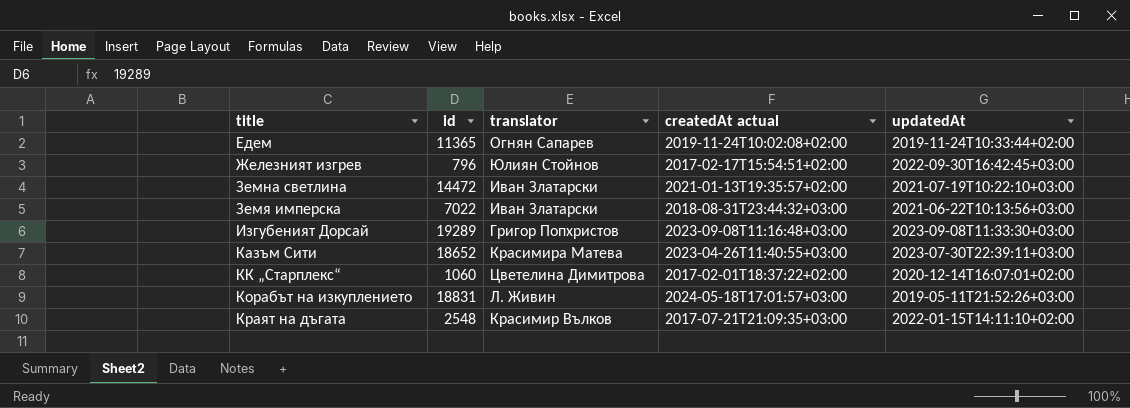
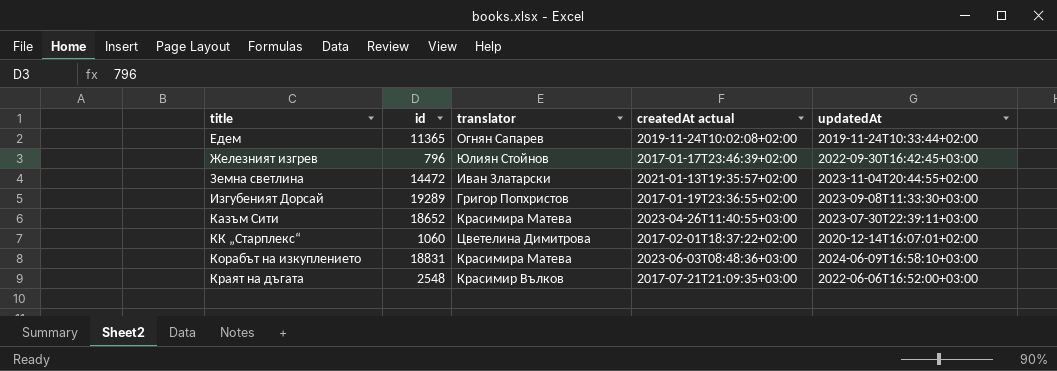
row Земя имперска: 7022 | Иван Златарски | 2018-08-31T23:44:32+03:00 | 2021-06-22T10:13:56+03:00 -> none
Железният изгрев | createdAt actual: 2017-02-17T15:54:51+02:00 -> 2017-01-17T23:46:39+02:00
Земна светлина | updatedAt: 2021-07-19T10:22:10+03:00 -> 2023-11-04T20:44:55+02:00
Изгубеният Дорсай | createdAt actual: 2023-09-08T11:16:48+03:00 -> 2017-01-19T23:36:55+02:00
Корабът на изкуплението | translator: Л. Живин -> Красимира Матева
Корабът на изкуплението | createdAt actual: 2024-05-18T17:01:57+03:00 -> 2023-06-03T08:48:36+03:00
Корабът на изкуплението | updatedAt: 2019-05-11T21:52:26+03:00 -> 2024-06-09T16:58:10+03:00
Краят на дъгата | updatedAt: 2022-01-15T14:11:10+02:00 -> 2022-06-06T16:52:00+03:00

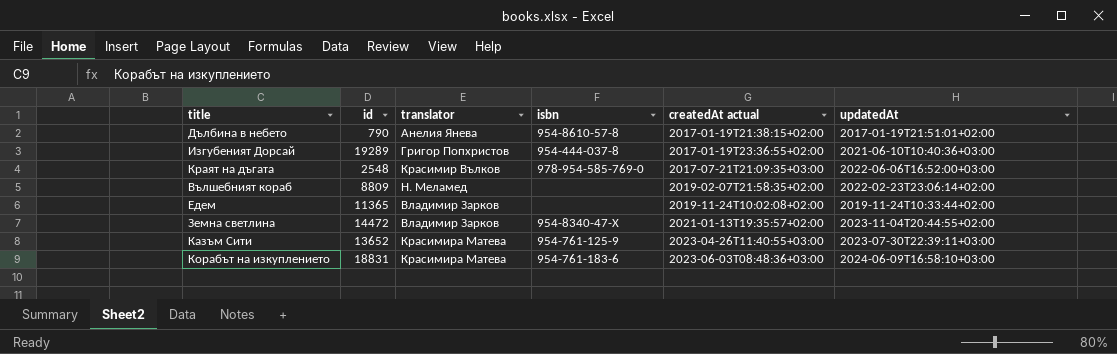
row order: title ascending -> createdAt actual ascending
column isbn | position: none -> 4
row Железният изгрев: 796 | Юлиян Стойнов | 2017-01-17T23:46:39+02:00 | 2022-09-30T16:42:45+03:00 -> none
row КК „Старплекс“: 1060 | Цветелина Димитрова | 2017-02-01T18:37:22+02:00 | 2020-12-14T16:07:01+02:00 -> none
row Дълбина в небето: none -> 790 | Анелия Янева | 954-8610-57-8 | 2017-01-19T21:38:15+02:00 | 2017-01-19T21:51:01+02:00
Изгубеният Дорсай | updatedAt: 2023-09-08T11:33:30+03:00 -> 2021-06-10T10:40:36+03:00
row Вълшебният кораб: none -> 8809 | Н. Меламед | none | 2019-02-07T21:58:35+02:00 | 2022-02-23T23:06:14+02:00
Едем | translator: Огнян Сапарев -> Владимир Зарков
Земна светлина | translator: Иван Златарски -> Владимир Зарков
Казъм Сити | id: 18652 -> 13652

